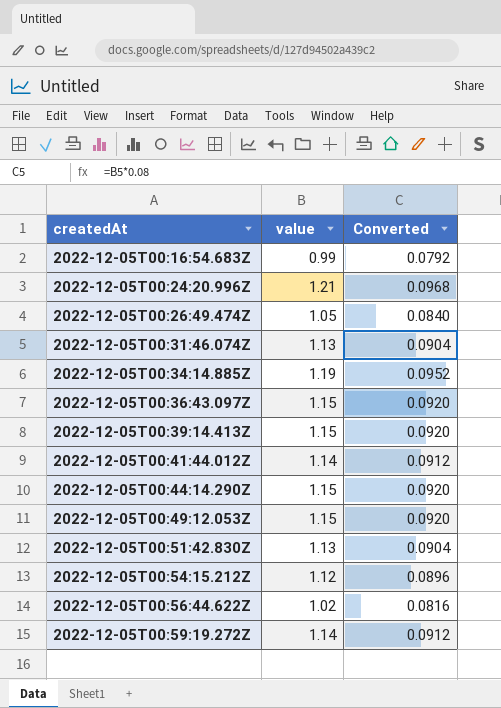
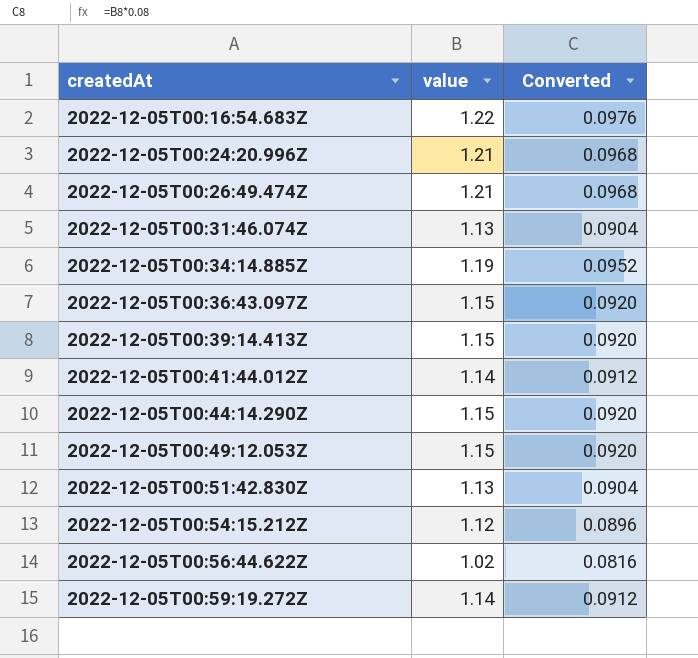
2022-12-05T00:16:54.683Z | value: 0.99 -> 1.22
2022-12-05T00:16:54.683Z | Converted: 0.0792 -> 0.0976
2022-12-05T00:26:49.474Z | value: 1.05 -> 1.21
2022-12-05T00:26:49.474Z | Converted: 0.0840 -> 0.0968

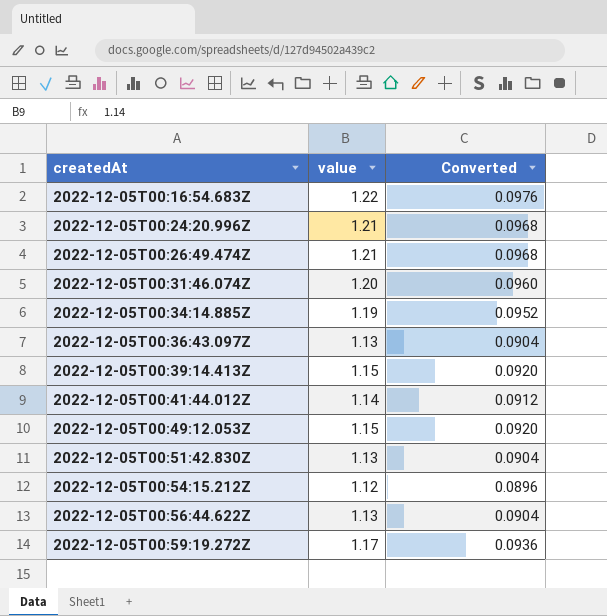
row 2022-12-05T00:44:14.290Z: 1.15 | 0.0920 -> none
2022-12-05T00:31:46.074Z | value: 1.13 -> 1.20
2022-12-05T00:31:46.074Z | Converted: 0.0904 -> 0.0960
2022-12-05T00:36:43.097Z | value: 1.15 -> 1.13
2022-12-05T00:36:43.097Z | Converted: 0.0920 -> 0.0904
2022-12-05T00:56:44.622Z | value: 1.02 -> 1.13
2022-12-05T00:56:44.622Z | Converted: 0.0816 -> 0.0904
2022-12-05T00:59:19.272Z | value: 1.14 -> 1.17
2022-12-05T00:59:19.272Z | Converted: 0.0912 -> 0.0936

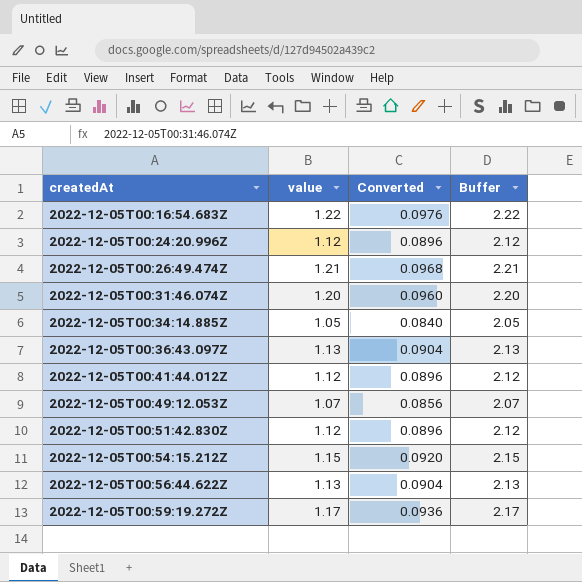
column Buffer | formula: none -> [value] + 1
row 2022-12-05T00:39:14.413Z: 1.15 | 0.0920 -> none
2022-12-05T00:24:20.996Z | value: 1.21 -> 1.12
2022-12-05T00:24:20.996Z | Converted: 0.0968 -> 0.0896
2022-12-05T00:34:14.885Z | value: 1.19 -> 1.05
2022-12-05T00:34:14.885Z | Converted: 0.0952 -> 0.0840
2022-12-05T00:41:44.012Z | value: 1.14 -> 1.12
2022-12-05T00:41:44.012Z | Converted: 0.0912 -> 0.0896
2022-12-05T00:49:12.053Z | value: 1.15 -> 1.07
2022-12-05T00:49:12.053Z | Converted: 0.0920 -> 0.0856
2022-12-05T00:51:42.830Z | value: 1.13 -> 1.12
2022-12-05T00:51:42.830Z | Converted: 0.0904 -> 0.0896
2022-12-05T00:54:15.212Z | value: 1.12 -> 1.15
2022-12-05T00:54:15.212Z | Converted: 0.0896 -> 0.0920

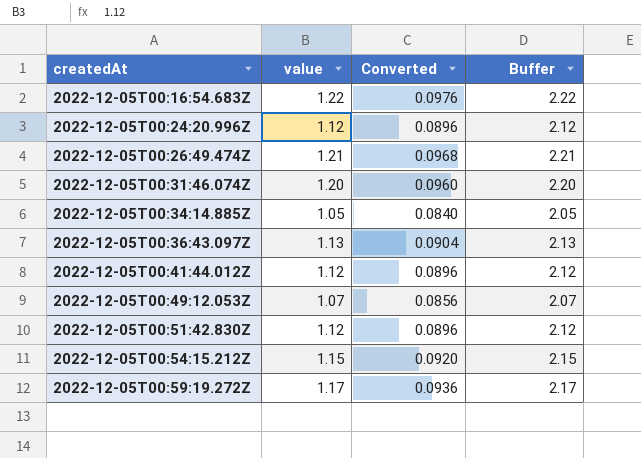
row 2022-12-05T00:56:44.622Z: 1.13 | 0.0904 | 2.13 -> none

